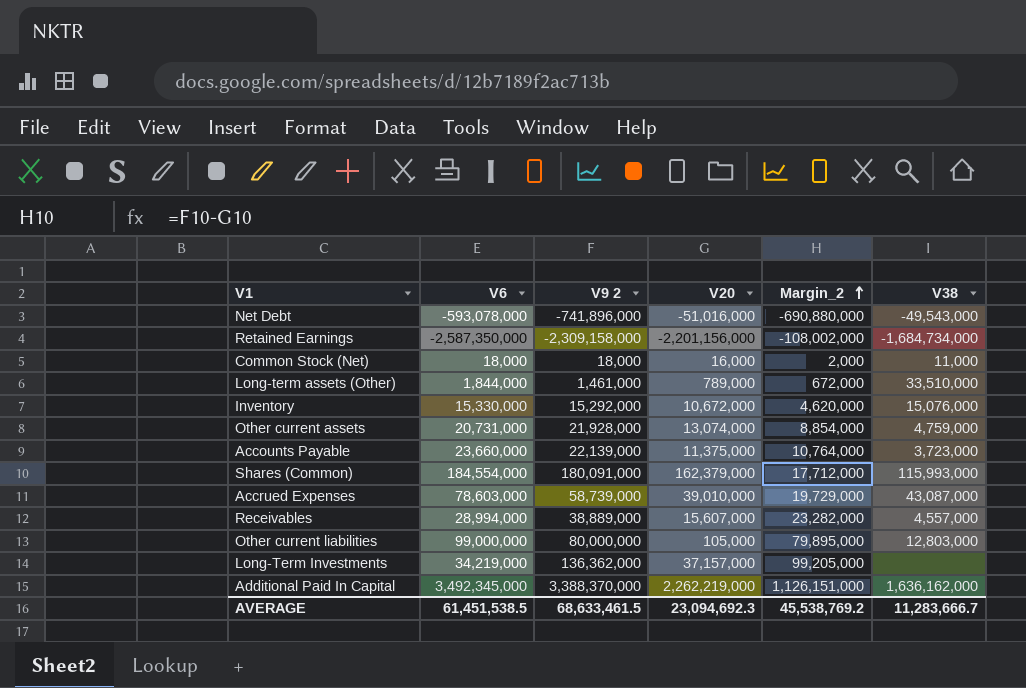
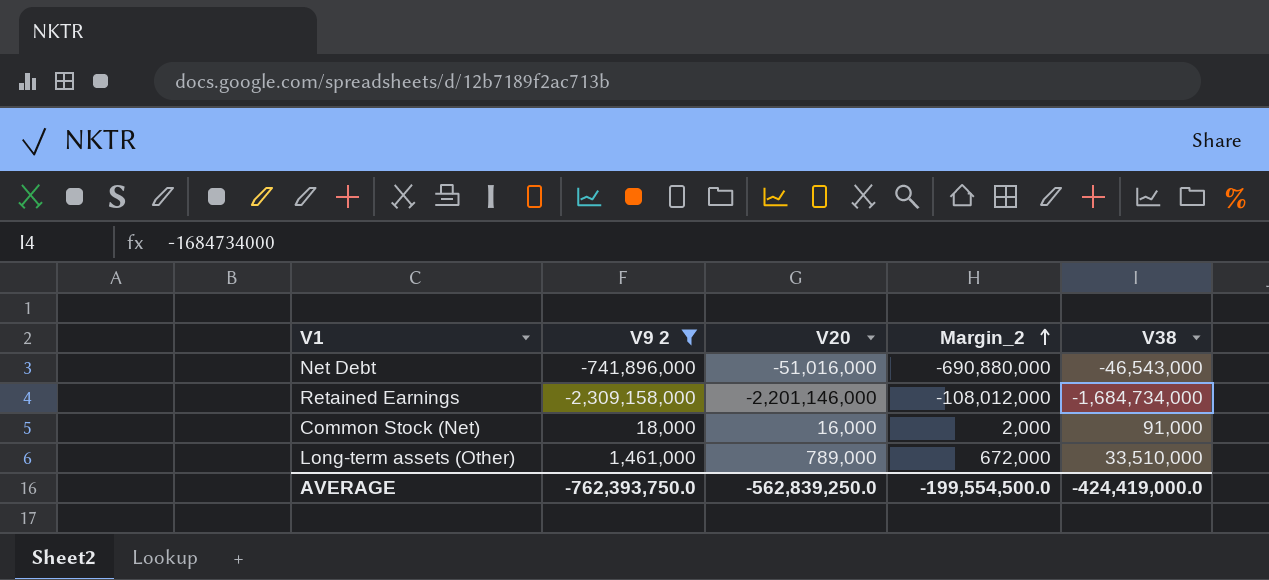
filter: none -> V9 2 <= 1,461,000
column V6 | position: 2 -> none
Net Debt | V38: -49,543,000 -> -46,543,000
Retained Earnings | V20: -2,201,156,000 -> -2,201,146,000
Retained Earnings | Margin_2: -108,002,000 -> -108,012,000
Common Stock (Net) | V38: 11,000 -> 91,000
AVERAGE | V9 2: 68,633,461.5 -> -762,393,750.0
AVERAGE | V20: 23,094,692.3 -> -562,839,250.0
AVERAGE | Margin_2: 45,538,769.2 -> -199,554,500.0
AVERAGE | V38: 11,283,666.7 -> -424,419,000.0

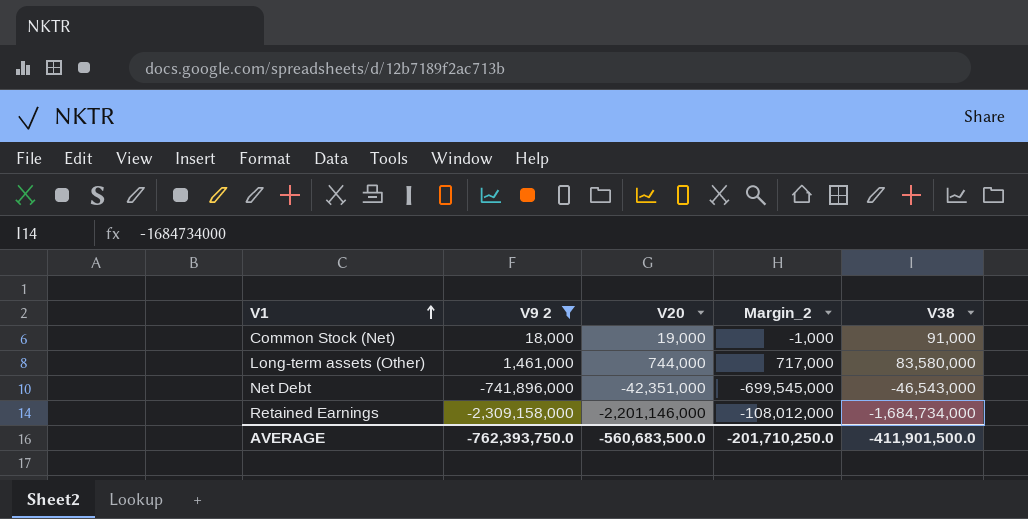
row order: Margin_2 ascending -> V1 ascending
Common Stock (Net) | V20: 16,000 -> 19,000
Common Stock (Net) | Margin_2: 2,000 -> -1,000
Long-term assets (Other) | V20: 789,000 -> 744,000
Long-term assets (Other) | Margin_2: 672,000 -> 717,000
Long-term assets (Other) | V38: 33,510,000 -> 83,580,000
Net Debt | V20: -51,016,000 -> -42,351,000
Net Debt | Margin_2: -690,880,000 -> -699,545,000
AVERAGE | V20: -562,839,250.0 -> -560,683,500.0
AVERAGE | Margin_2: -199,554,500.0 -> -201,710,250.0
AVERAGE | V38: -424,419,000.0 -> -411,901,500.0

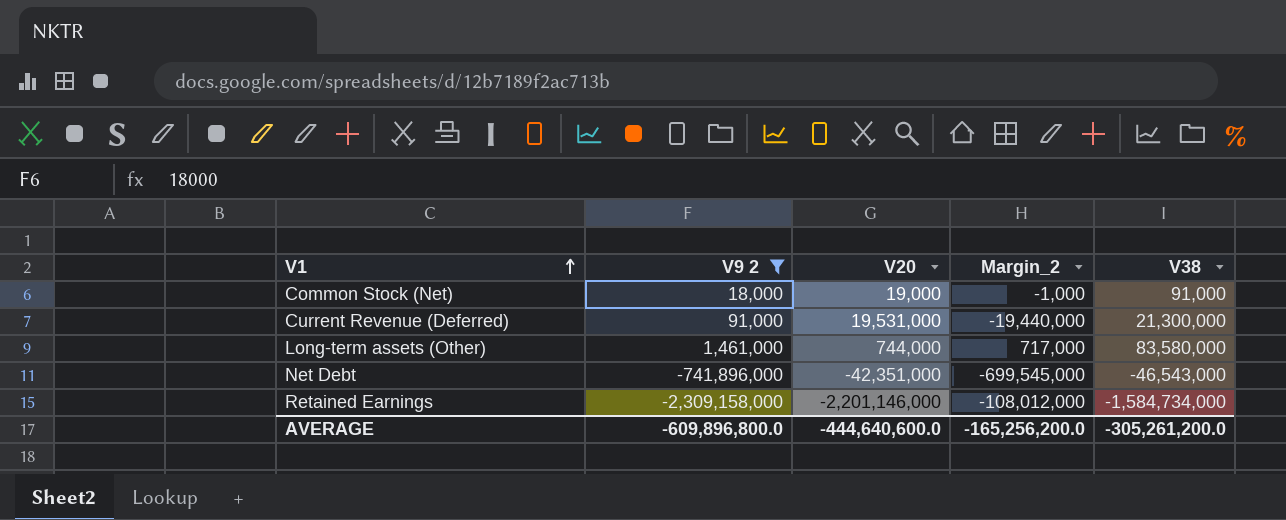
row Current Revenue (Deferred): none -> 91,000 | 19,531,000 | -19,440,000 | 21,300,000
Retained Earnings | V38: -1,684,734,000 -> -1,584,734,000
AVERAGE | V9 2: -762,393,750.0 -> -609,896,800.0
AVERAGE | V20: -560,683,500.0 -> -444,640,600.0
AVERAGE | Margin_2: -201,710,250.0 -> -165,256,200.0
AVERAGE | V38: -411,901,500.0 -> -305,261,200.0

